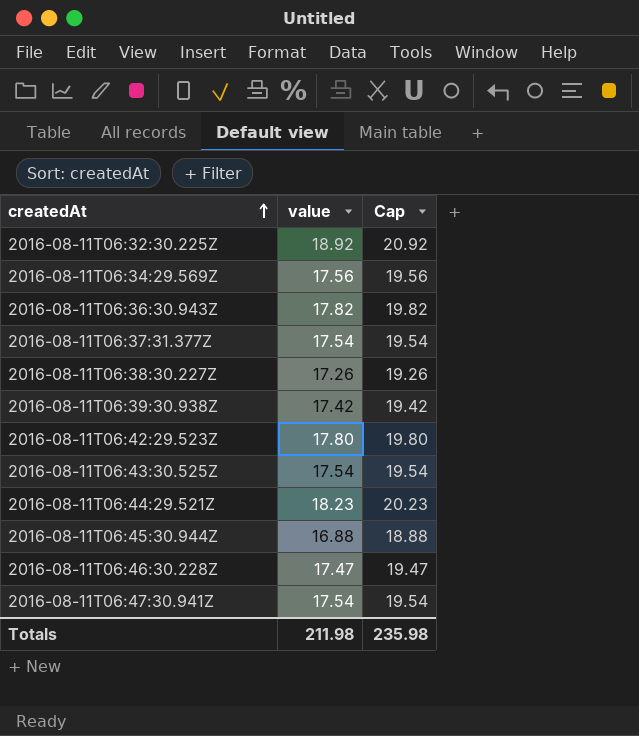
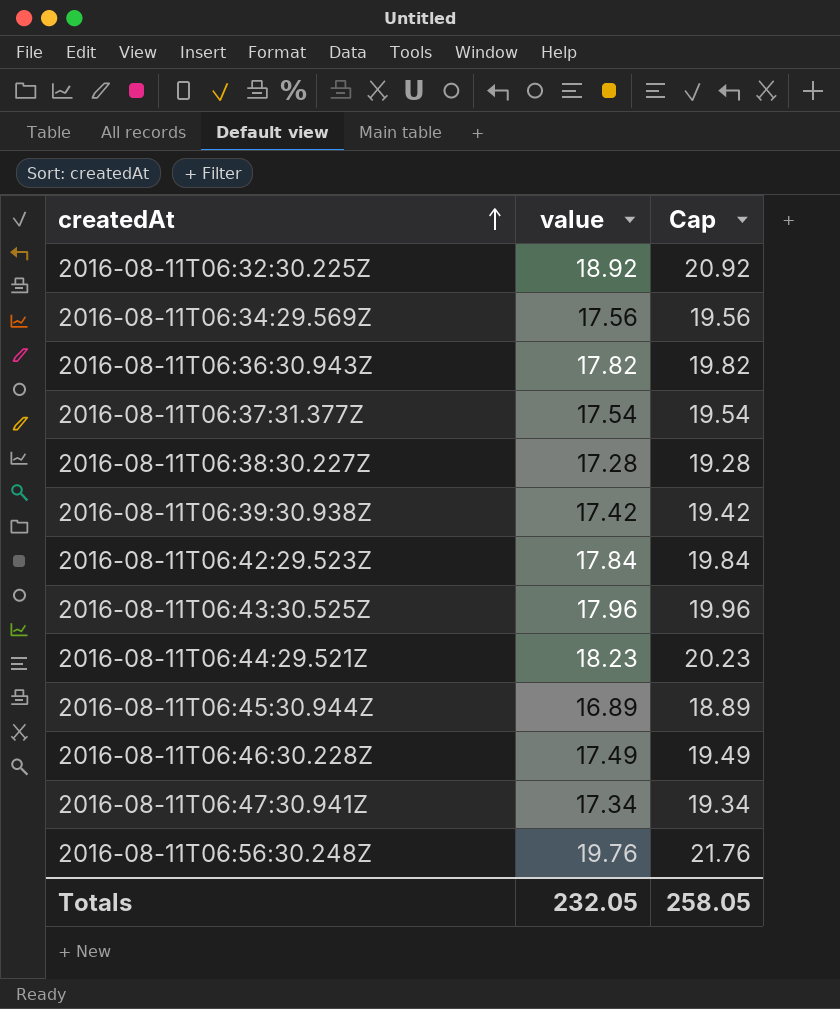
2016-08-11T06:38:30.227Z | value: 17.26 -> 17.28
2016-08-11T06:38:30.227Z | Cap: 19.26 -> 19.28
2016-08-11T06:42:29.523Z | value: 17.80 -> 17.84
2016-08-11T06:42:29.523Z | Cap: 19.80 -> 19.84
2016-08-11T06:43:30.525Z | value: 17.54 -> 17.96
2016-08-11T06:43:30.525Z | Cap: 19.54 -> 19.96
2016-08-11T06:45:30.944Z | value: 16.88 -> 16.89
2016-08-11T06:45:30.944Z | Cap: 18.88 -> 18.89
2016-08-11T06:46:30.228Z | value: 17.47 -> 17.49
2016-08-11T06:46:30.228Z | Cap: 19.47 -> 19.49
2016-08-11T06:47:30.941Z | value: 17.54 -> 17.34
2016-08-11T06:47:30.941Z | Cap: 19.54 -> 19.34
row 2016-08-11T06:56:30.248Z: none -> 19.76 | 21.76
Totals | value: 211.98 -> 232.05
Totals | Cap: 235.98 -> 258.05

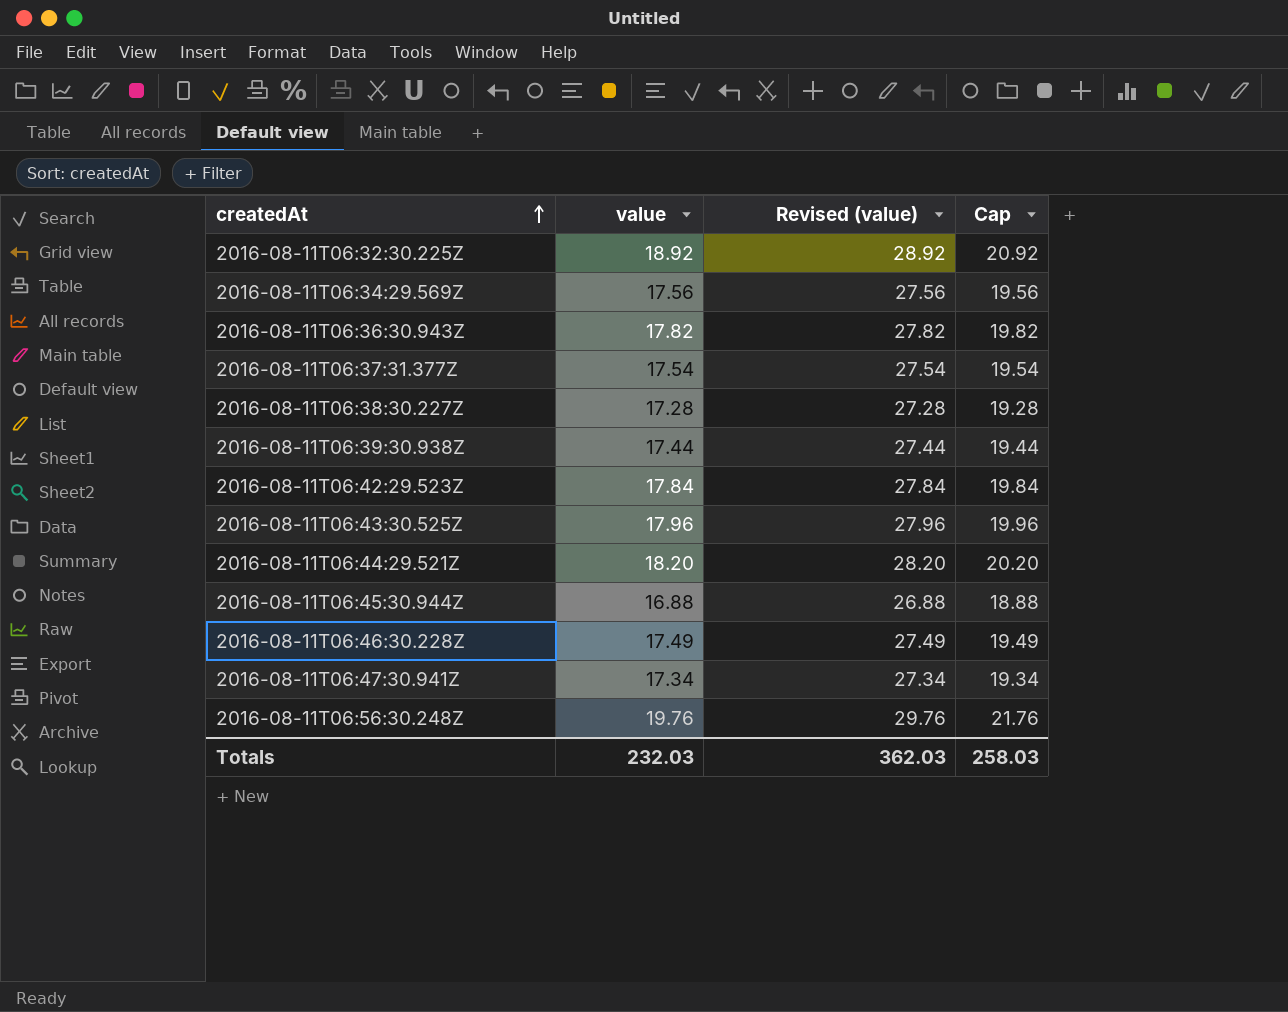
column Revised (value) | formula: none -> [value] + 10
2016-08-11T06:39:30.938Z | value: 17.42 -> 17.44
2016-08-11T06:39:30.938Z | Cap: 19.42 -> 19.44
2016-08-11T06:44:29.521Z | value: 18.23 -> 18.20
2016-08-11T06:44:29.521Z | Cap: 20.23 -> 20.20
2016-08-11T06:45:30.944Z | value: 16.89 -> 16.88
2016-08-11T06:45:30.944Z | Cap: 18.89 -> 18.88
Totals | value: 232.05 -> 232.03
Totals | Cap: 258.05 -> 258.03

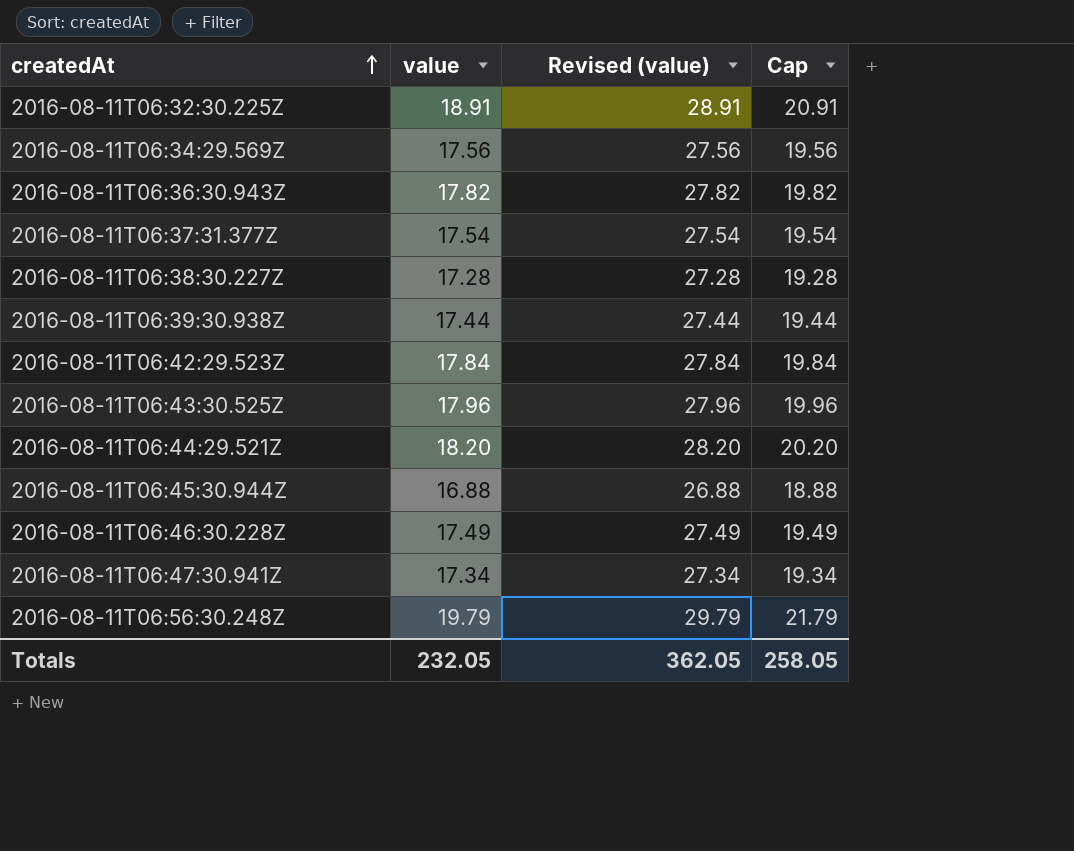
2016-08-11T06:32:30.225Z | value: 18.92 -> 18.91
2016-08-11T06:32:30.225Z | Revised (value): 28.92 -> 28.91
2016-08-11T06:32:30.225Z | Cap: 20.92 -> 20.91
2016-08-11T06:56:30.248Z | value: 19.76 -> 19.79
2016-08-11T06:56:30.248Z | Revised (value): 29.76 -> 29.79
2016-08-11T06:56:30.248Z | Cap: 21.76 -> 21.79
Totals | value: 232.03 -> 232.05
Totals | Revised (value): 362.03 -> 362.05
Totals | Cap: 258.03 -> 258.05

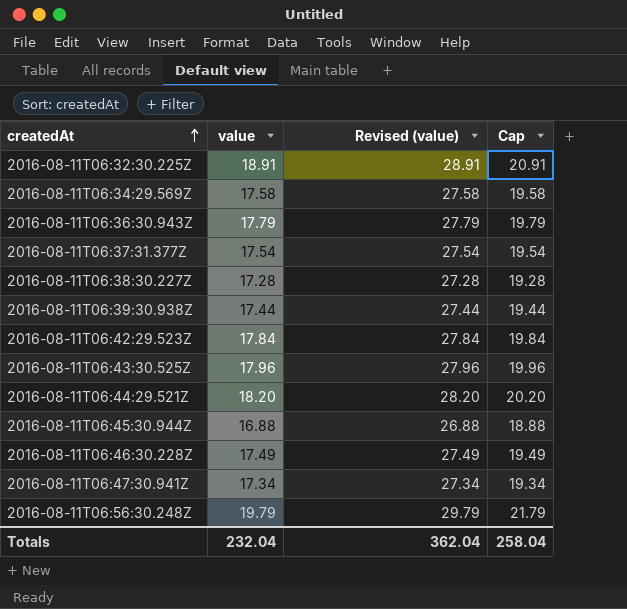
2016-08-11T06:34:29.569Z | value: 17.56 -> 17.58
2016-08-11T06:34:29.569Z | Revised (value): 27.56 -> 27.58
2016-08-11T06:34:29.569Z | Cap: 19.56 -> 19.58
2016-08-11T06:36:30.943Z | value: 17.82 -> 17.79
2016-08-11T06:36:30.943Z | Revised (value): 27.82 -> 27.79
2016-08-11T06:36:30.943Z | Cap: 19.82 -> 19.79
Totals | value: 232.05 -> 232.04
Totals | Revised (value): 362.05 -> 362.04
Totals | Cap: 258.05 -> 258.04

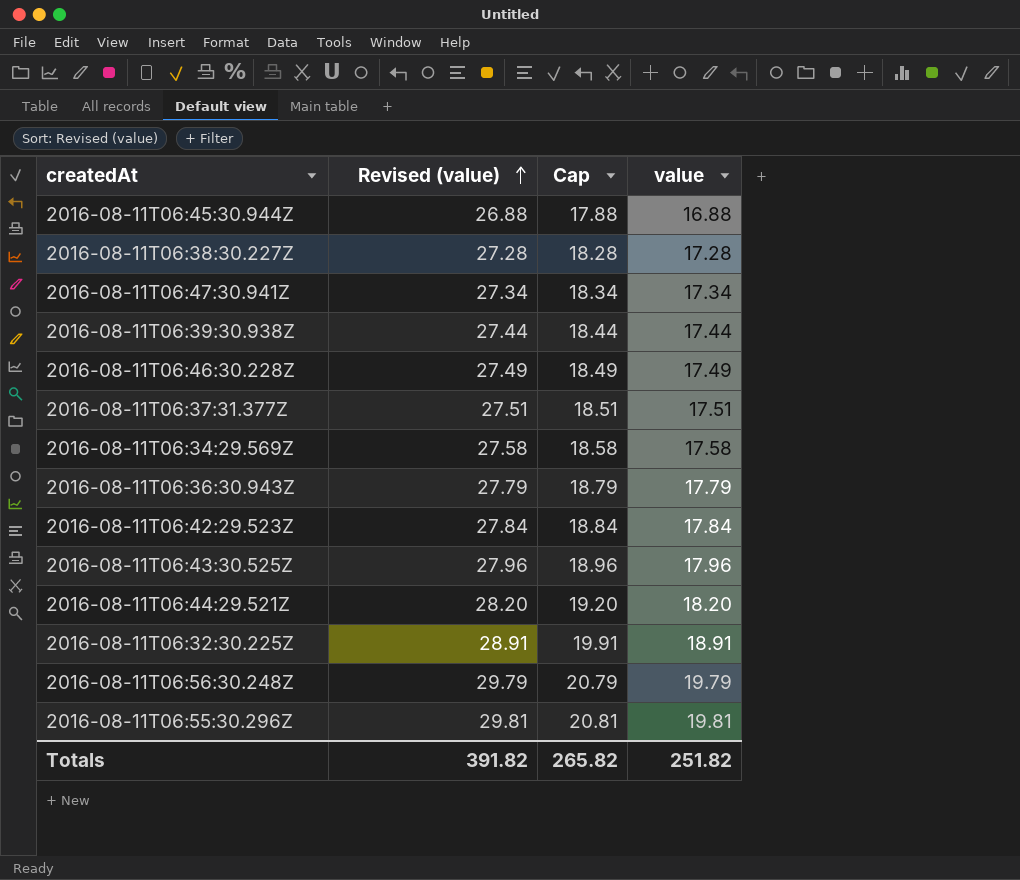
row order: createdAt ascending -> Revised (value) ascending
column Cap | formula: [value] + 2 -> [value] + 1
column value | position: 2 -> 4
2016-08-11T06:37:31.377Z | Revised (value): 27.54 -> 27.51
2016-08-11T06:37:31.377Z | value: 17.54 -> 17.51
row 2016-08-11T06:55:30.296Z: none -> 29.81 | 20.81 | 19.81
Totals | Revised (value): 362.04 -> 391.82
Totals | Cap: 258.04 -> 265.82
Totals | value: 232.04 -> 251.82

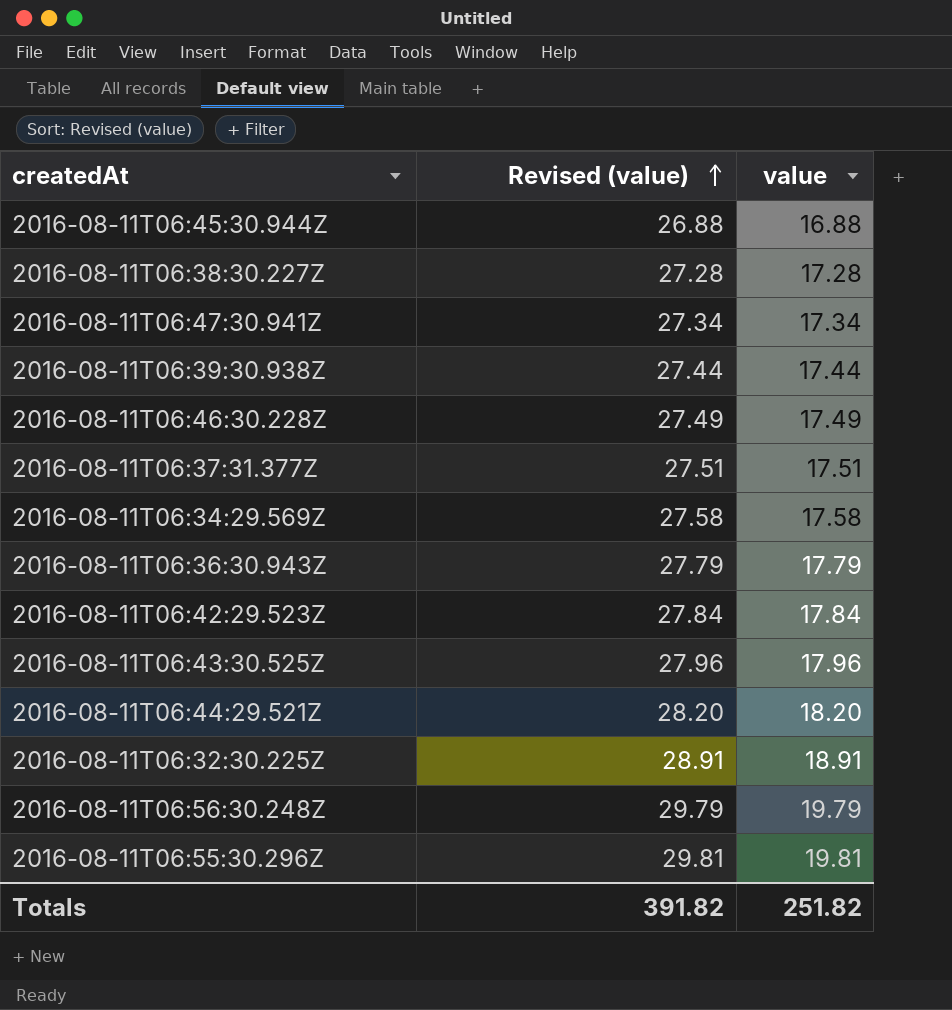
column Cap | formula: [value] + 1 -> none

